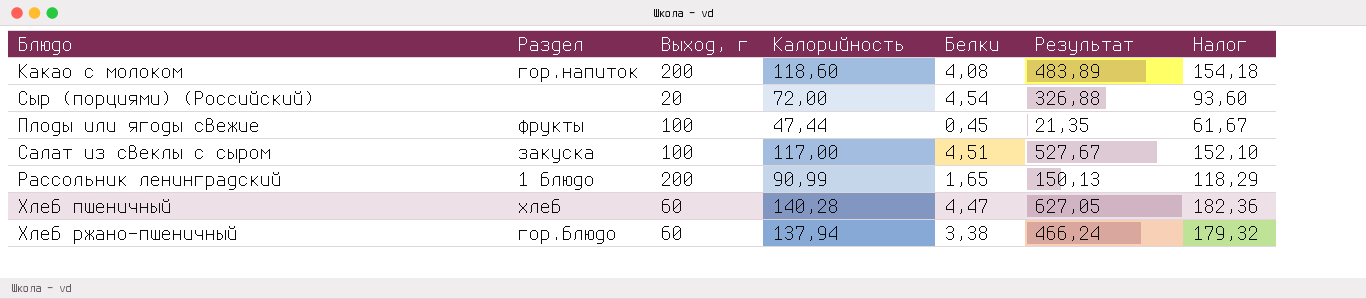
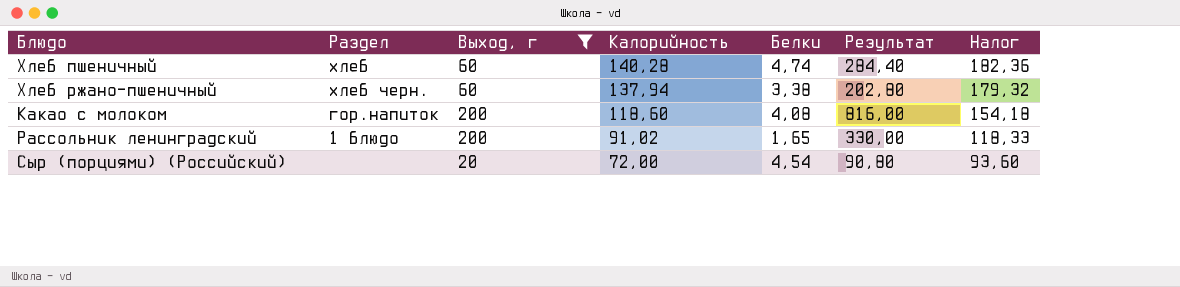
filter: none -> Выход, г != 100
row order: none -> Калорийность descending
column Результат | formula: [Калорийность] * [Белки] -> [Выход, г] * [Белки]
Хлеб пшеничный | Белки: 4,47 -> 4,74
Хлеб ржано-пшеничный | Раздел: гор.блюдо -> хлеб черн.
Рассольник ленинградский | Калорийность: 90,99 -> 91,02
Рассольник ленинградский | Налог: 118,29 -> 118,33

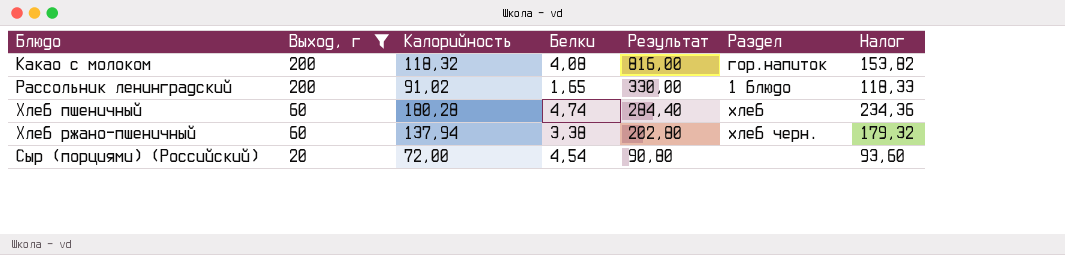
row order: Калорийность descending -> Выход, г descending
column Раздел | position: 2 -> 6
Какао с молоком | Калорийность: 118,60 -> 118,32
Какао с молоком | Налог: 154,18 -> 153,82
Хлеб пшеничный | Калорийность: 140,28 -> 180,28
Хлеб пшеничный | Налог: 182,36 -> 234,36

